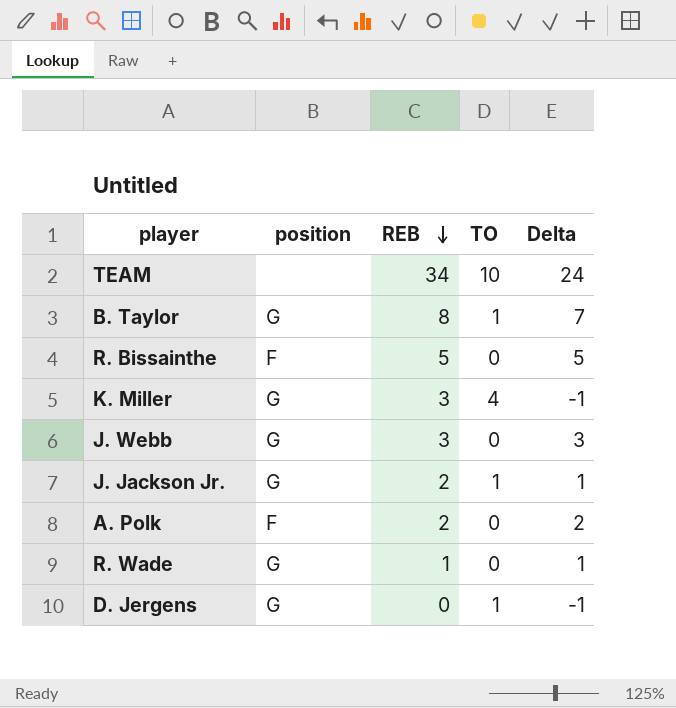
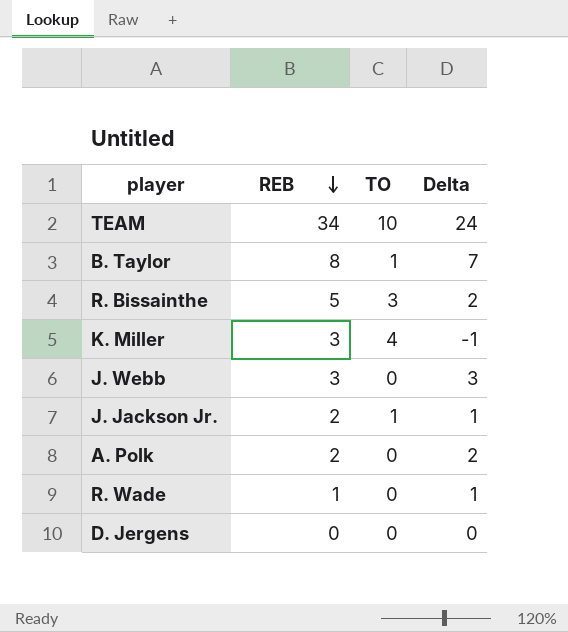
column position | position: 2 -> none
R. Bissainthe | TO: 0 -> 3
R. Bissainthe | Delta: 5 -> 2
D. Jergens | TO: 1 -> 0
D. Jergens | Delta: -1 -> 0

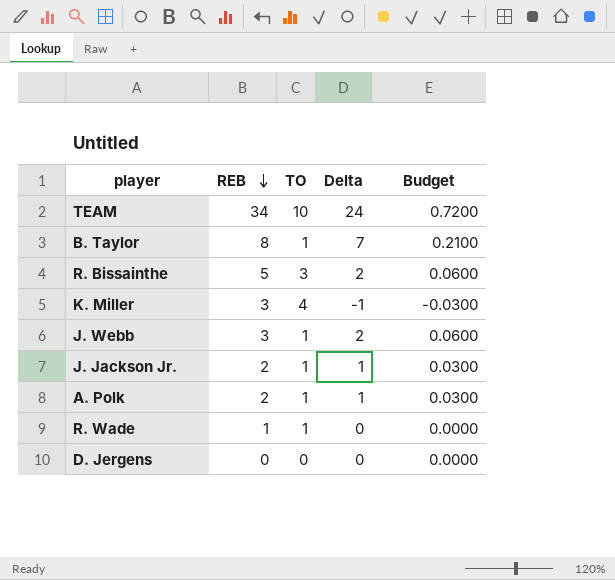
column Budget | formula: none -> [Delta] * 0.03
J. Webb | TO: 0 -> 1
J. Webb | Delta: 3 -> 2
A. Polk | TO: 0 -> 1
A. Polk | Delta: 2 -> 1
R. Wade | TO: 0 -> 1
R. Wade | Delta: 1 -> 0

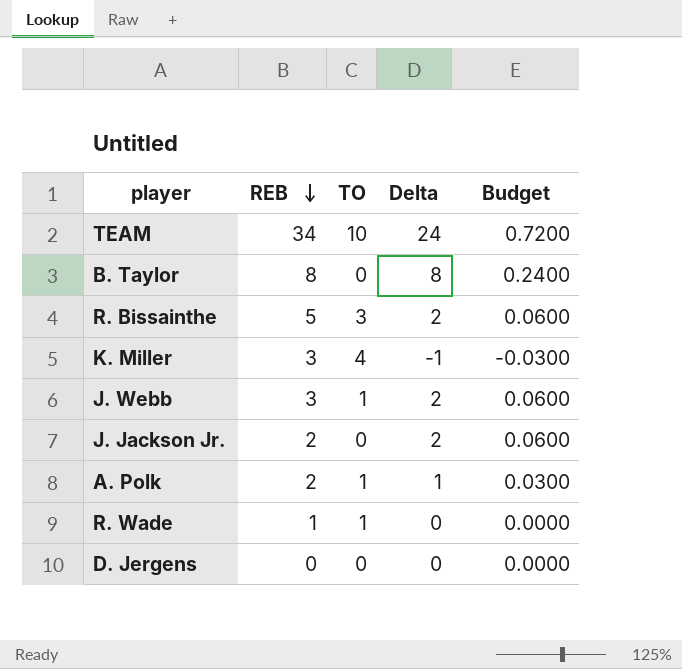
B. Taylor | TO: 1 -> 0
B. Taylor | Delta: 7 -> 8
B. Taylor | Budget: 0.2100 -> 0.2400
J. Jackson Jr. | TO: 1 -> 0
J. Jackson Jr. | Delta: 1 -> 2
J. Jackson Jr. | Budget: 0.0300 -> 0.0600

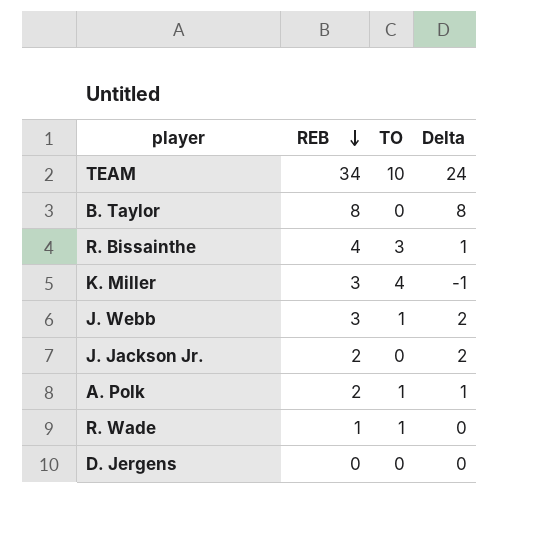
column Budget | formula: [Delta] * 0.03 -> none
R. Bissainthe | REB: 5 -> 4
R. Bissainthe | Delta: 2 -> 1

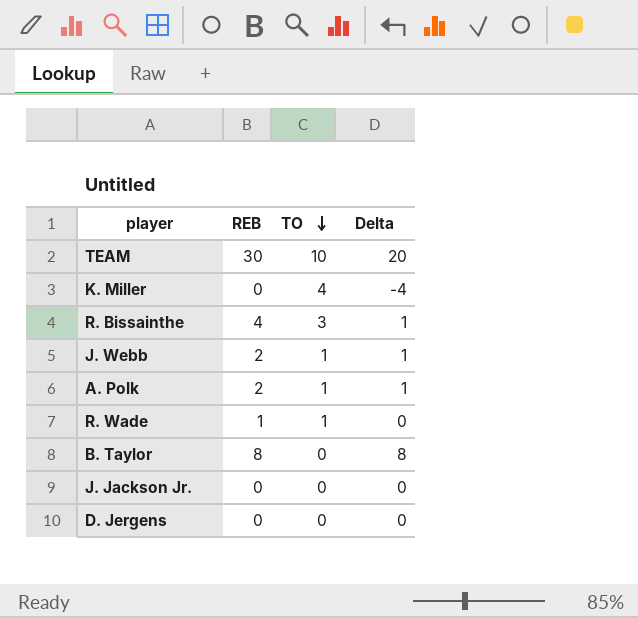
row order: REB descending -> TO descending
TEAM | REB: 34 -> 30
TEAM | Delta: 24 -> 20
K. Miller | REB: 3 -> 0
K. Miller | Delta: -1 -> -4
J. Webb | REB: 3 -> 2
J. Webb | Delta: 2 -> 1
J. Jackson Jr. | REB: 2 -> 0
J. Jackson Jr. | Delta: 2 -> 0

